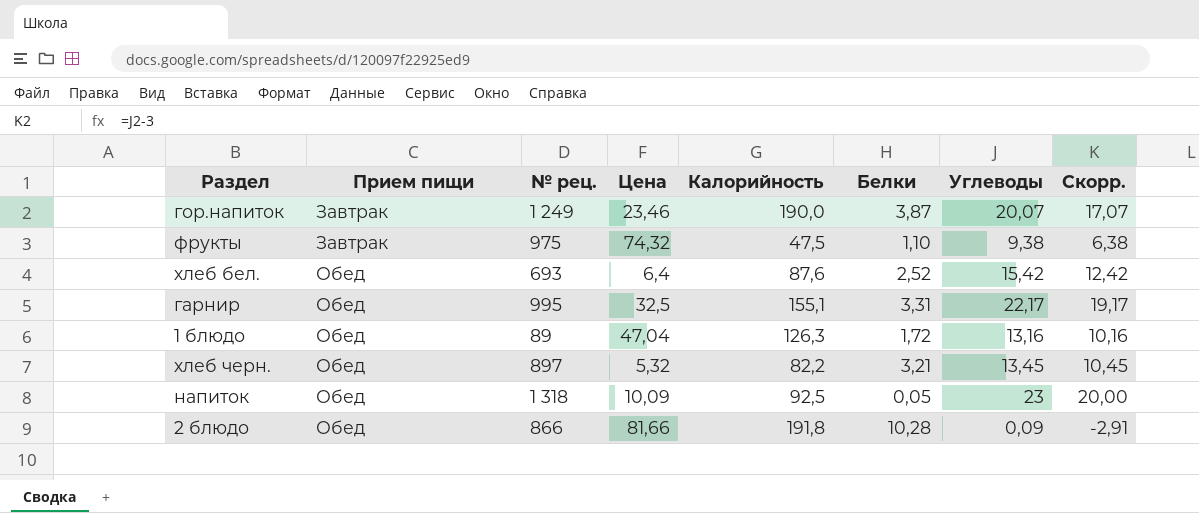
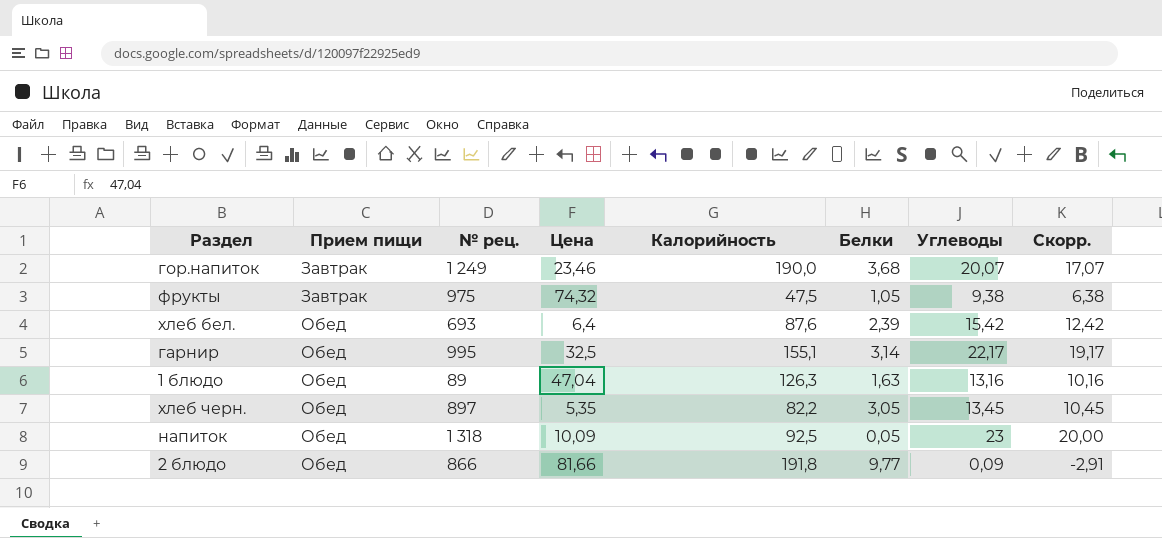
гор.напиток | Белки: 3,87 -> 3,68
фрукты | Белки: 1,10 -> 1,05
хлеб бел. | Белки: 2,52 -> 2,39
гарнир | Белки: 3,31 -> 3,14
1 блюдо | Белки: 1,72 -> 1,63
хлеб черн. | Цена: 5,32 -> 5,35
хлеб черн. | Белки: 3,21 -> 3,05
2 блюдо | Белки: 10,28 -> 9,77

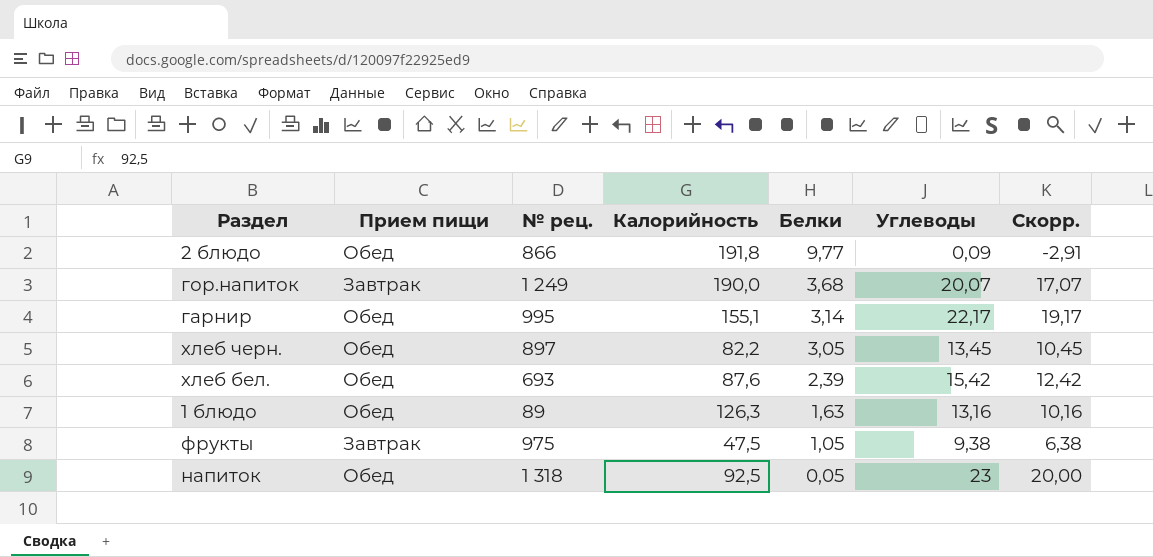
row order: Прием пищи ascending -> Белки descending
column Цена | position: 4 -> none

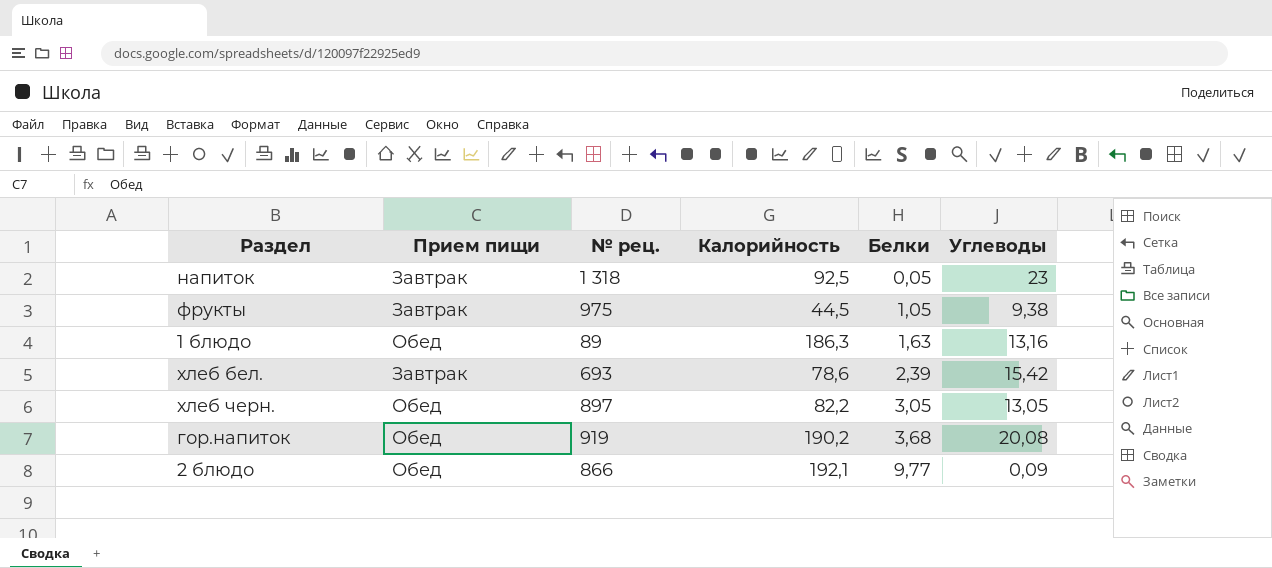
row order: Белки descending -> Белки ascending
column Скорр. | formula: [Углеводы] - 3 -> none
row гарнир: Обед | 995 | 155,1 | 3,14 | 22,17 | 19,17 -> none
напиток | Прием пищи: Обед -> Завтрак
фрукты | Калорийность: 47,5 -> 44,5
1 блюдо | Калорийность: 126,3 -> 186,3
хлеб бел. | Прием пищи: Обед -> Завтрак
хлеб бел. | Калорийность: 87,6 -> 78,6
хлеб черн. | Углеводы: 13,45 -> 13,05
гор.напиток | Прием пищи: Завтрак -> Обед
гор.напиток | № рец.: 1 249 -> 919
гор.напиток | Калорийность: 190,0 -> 190,2
гор.напиток | Углеводы: 20,07 -> 20,08
2 блюдо | Калорийность: 191,8 -> 192,1

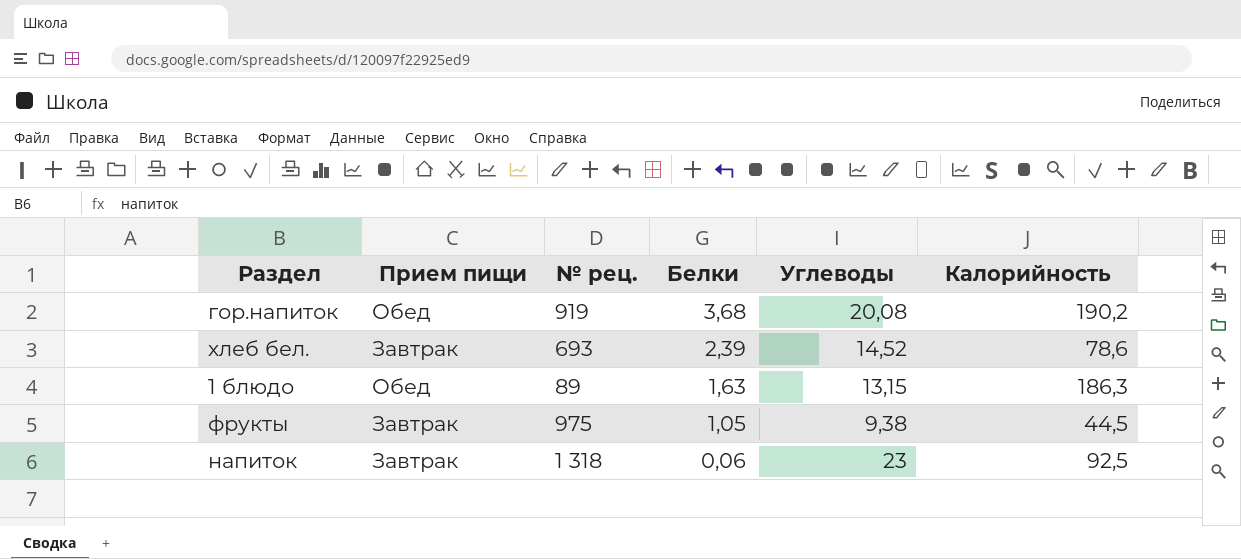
row order: Белки ascending -> Белки descending
column Калорийность | position: 4 -> 6
row хлеб черн.: Обед | 897 | 82,2 | 3,05 | 13,05 -> none
row 2 блюдо: Обед | 866 | 192,1 | 9,77 | 0,09 -> none
хлеб бел. | Углеводы: 15,42 -> 14,52
1 блюдо | Углеводы: 13,16 -> 13,15
напиток | Белки: 0,05 -> 0,06

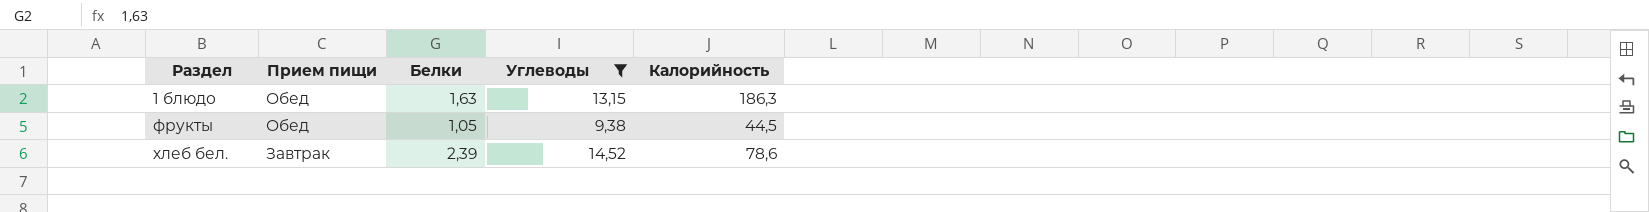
filter: none -> Углеводы <= 14,52
row order: Белки descending -> Раздел ascending
column № рец. | position: 3 -> none
фрукты | Прием пищи: Завтрак -> Обед

